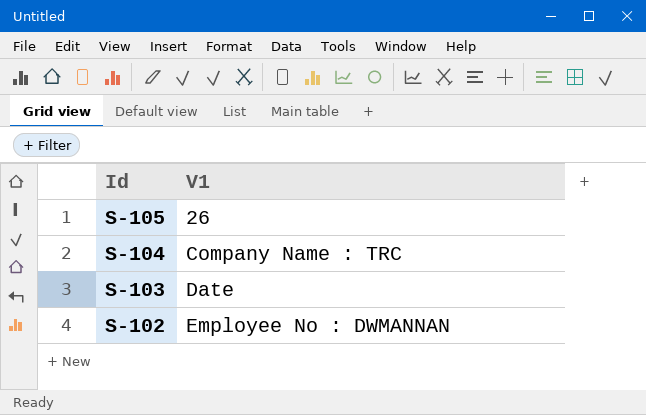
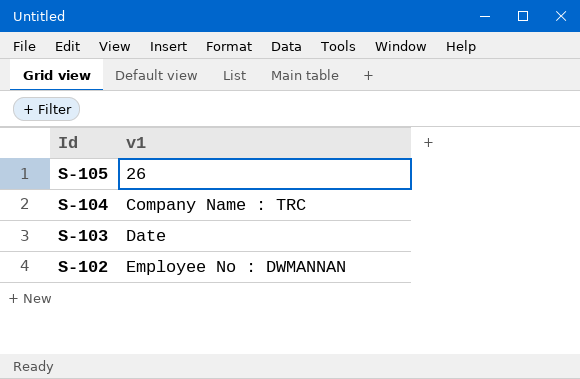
column name: V1 -> v1

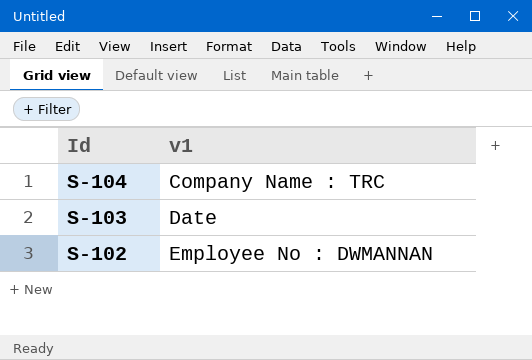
row S-105: 26 -> none

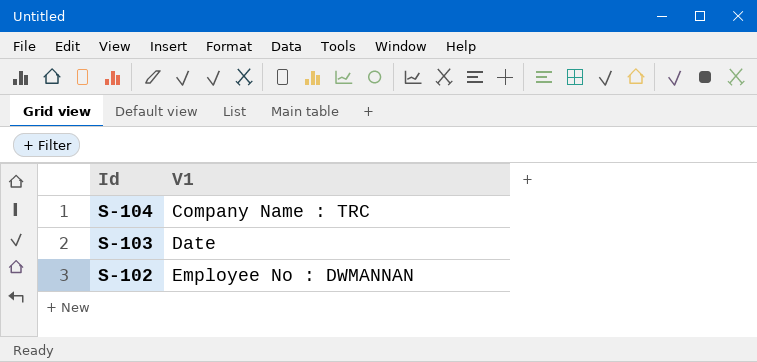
column name: v1 -> V1

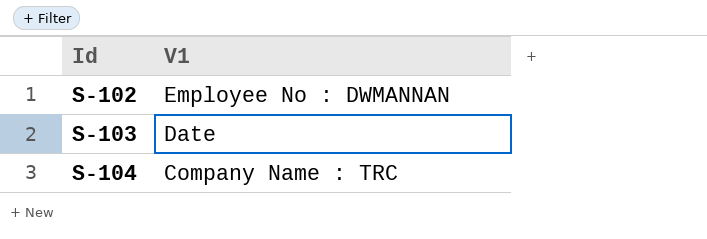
row order: Id descending -> Id ascending

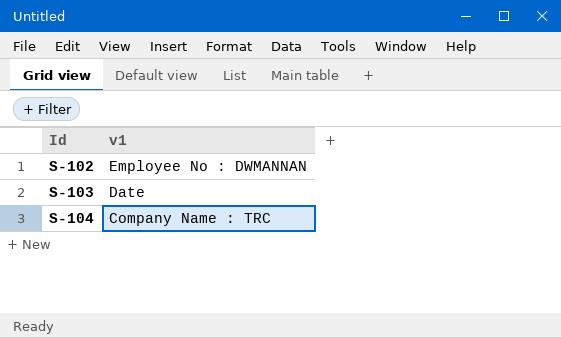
column name: V1 -> v1

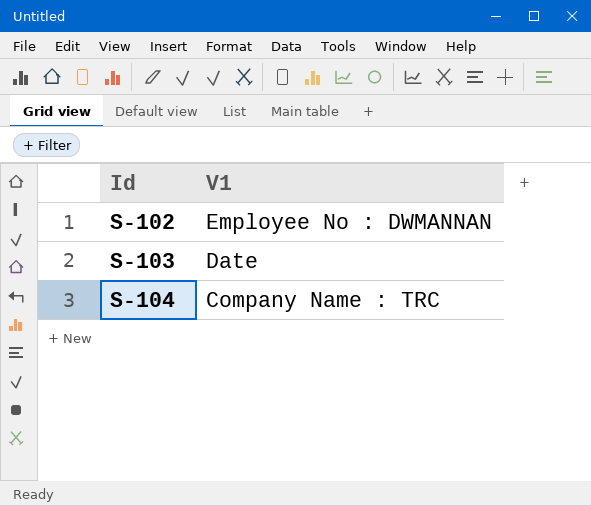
column name: v1 -> V1

